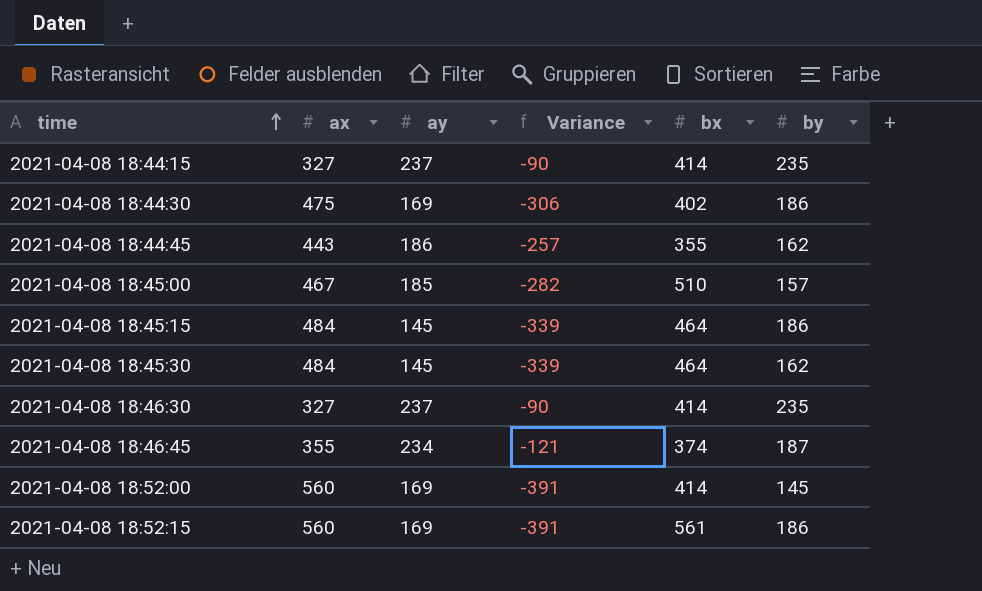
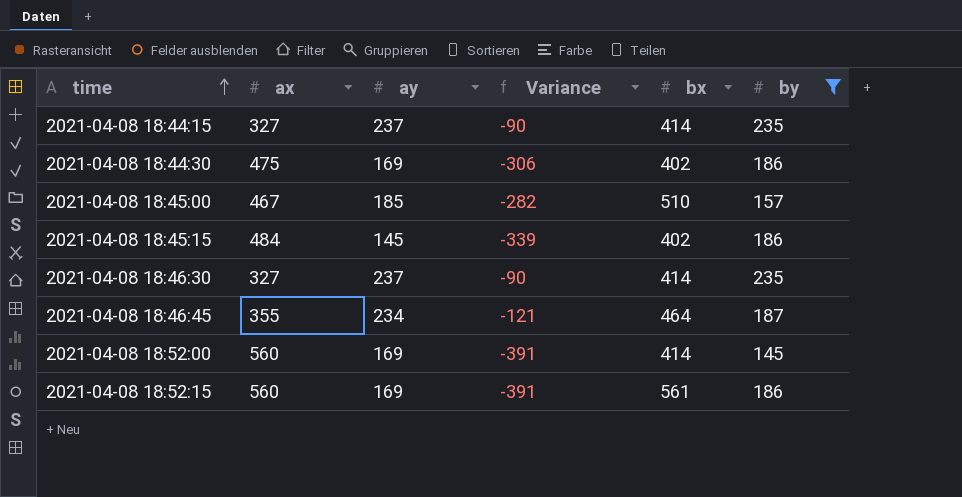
filter: none -> by != 162
2021-04-08 18:45:15 | bx: 464 -> 402
2021-04-08 18:46:45 | bx: 374 -> 464

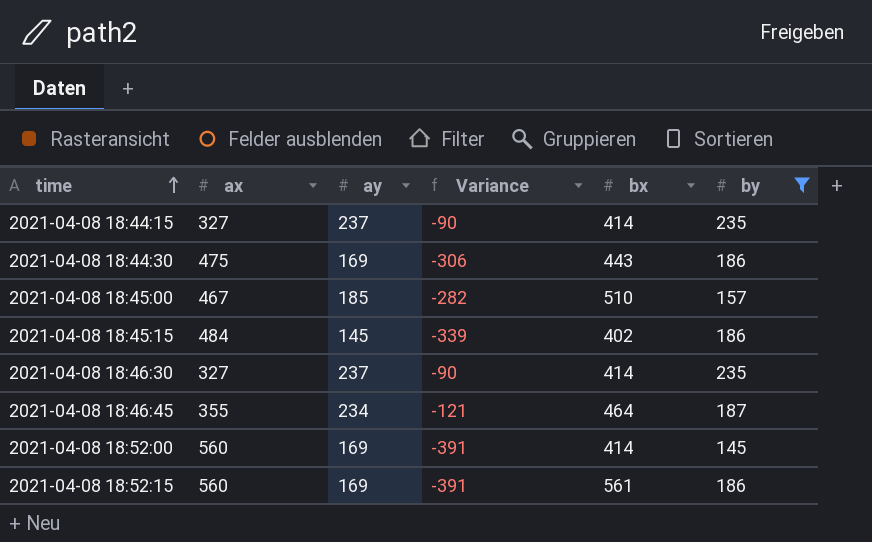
2021-04-08 18:44:30 | bx: 402 -> 443

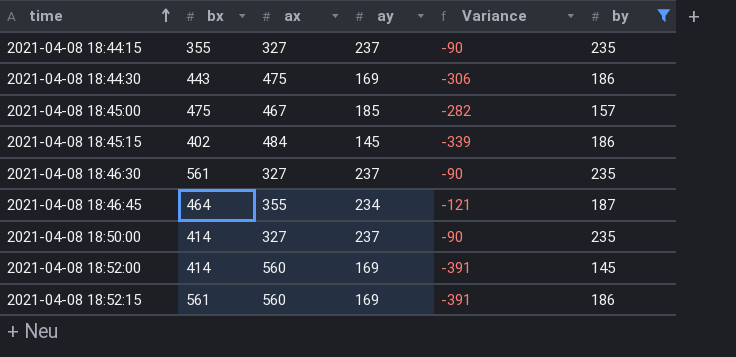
column bx | position: 5 -> 2
2021-04-08 18:44:15 | bx: 414 -> 355
2021-04-08 18:45:00 | bx: 510 -> 475
2021-04-08 18:46:30 | bx: 414 -> 561
row 2021-04-08 18:50:00: none -> 414 | 327 | 237 | -90 | 235

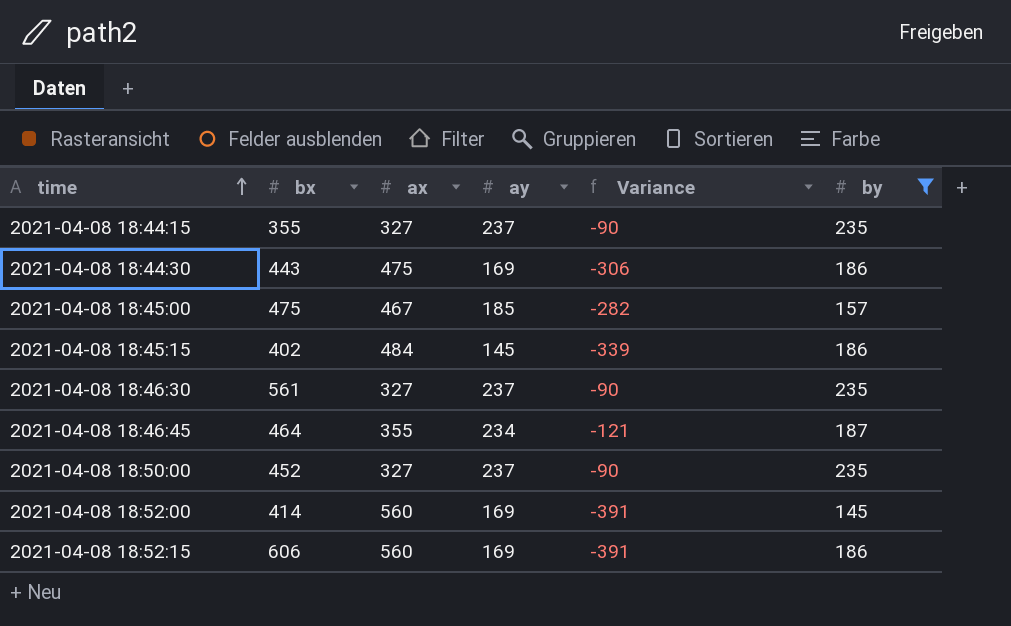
2021-04-08 18:50:00 | bx: 414 -> 452
2021-04-08 18:52:15 | bx: 561 -> 606

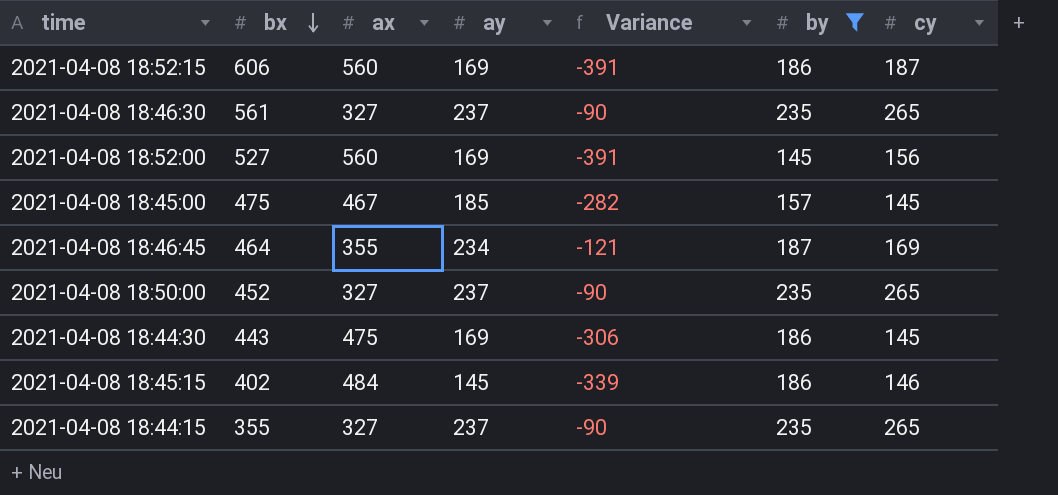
row order: time ascending -> bx descending
column cy | position: none -> 7
2021-04-08 18:52:00 | bx: 414 -> 527

